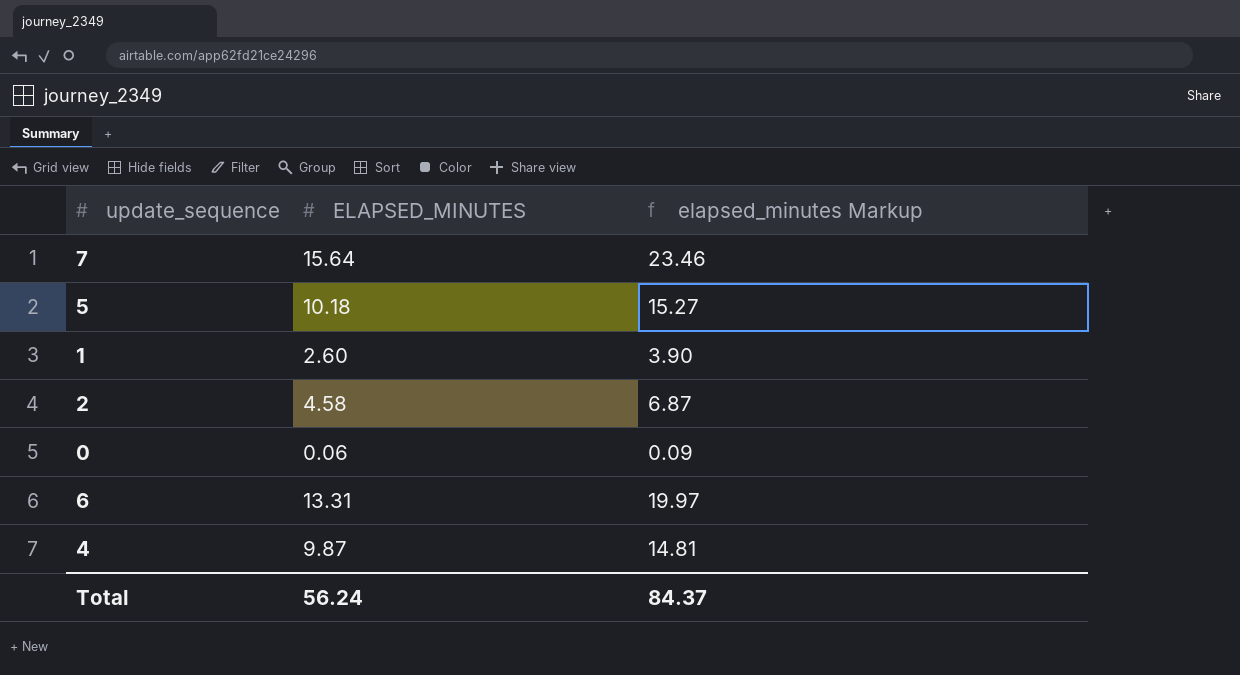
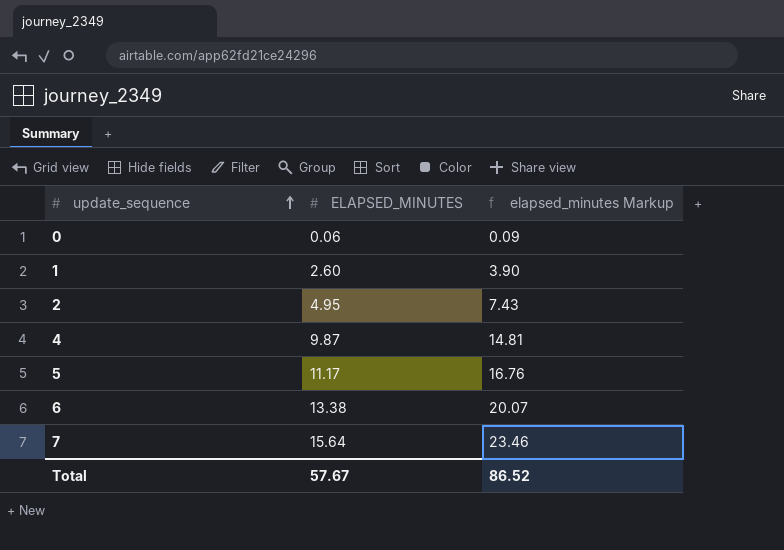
row order: none -> update_sequence ascending
2 | ELAPSED_MINUTES: 4.58 -> 4.95
2 | elapsed_minutes Markup: 6.87 -> 7.43
5 | ELAPSED_MINUTES: 10.18 -> 11.17
5 | elapsed_minutes Markup: 15.27 -> 16.76
6 | ELAPSED_MINUTES: 13.31 -> 13.38
6 | elapsed_minutes Markup: 19.97 -> 20.07
Total | ELAPSED_MINUTES: 56.24 -> 57.67
Total | elapsed_minutes Markup: 84.37 -> 86.52

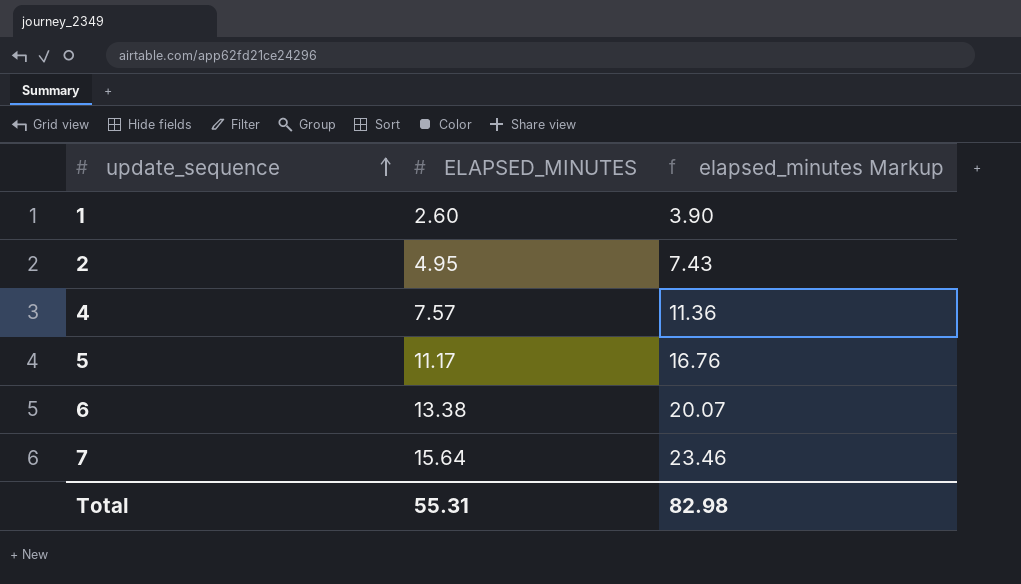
row 0: 0.06 | 0.09 -> none
4 | ELAPSED_MINUTES: 9.87 -> 7.57
4 | elapsed_minutes Markup: 14.81 -> 11.36
Total | ELAPSED_MINUTES: 57.67 -> 55.31
Total | elapsed_minutes Markup: 86.52 -> 82.98

